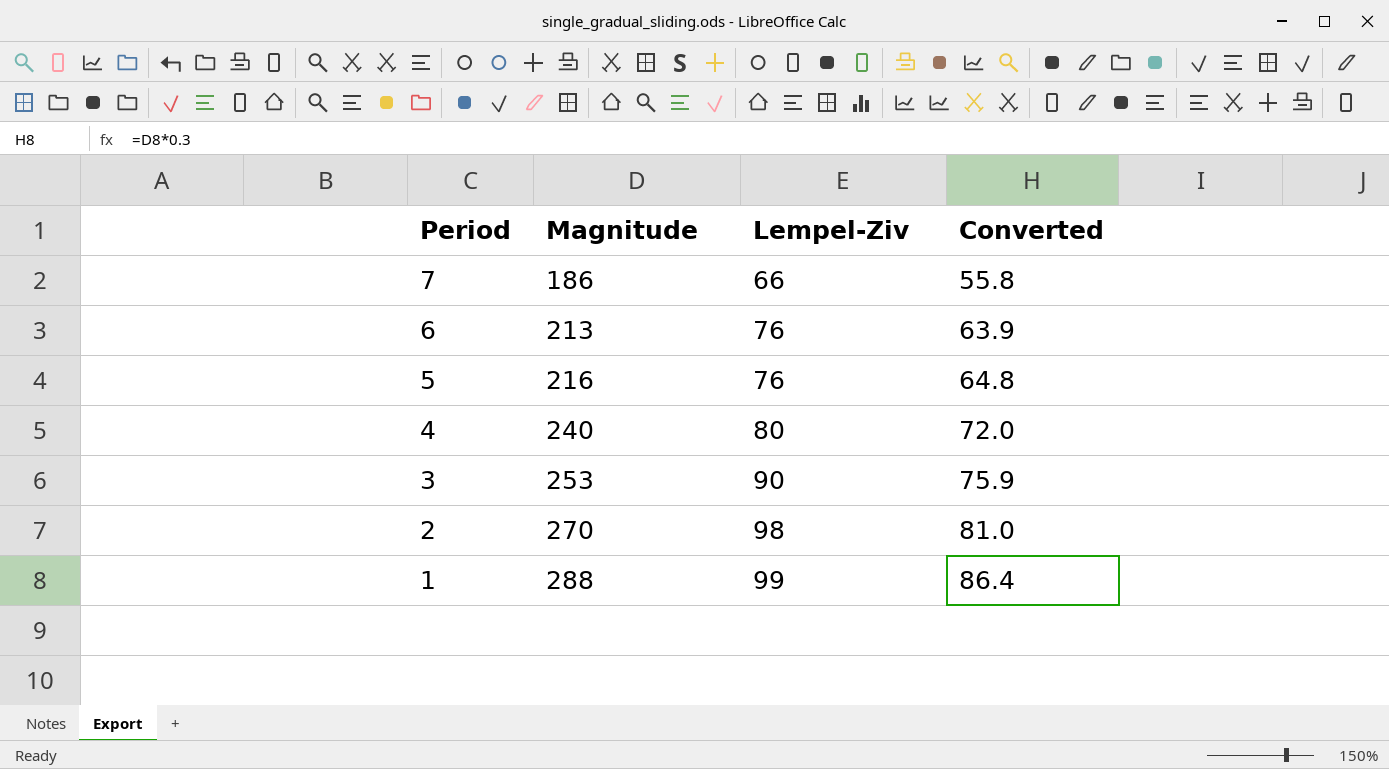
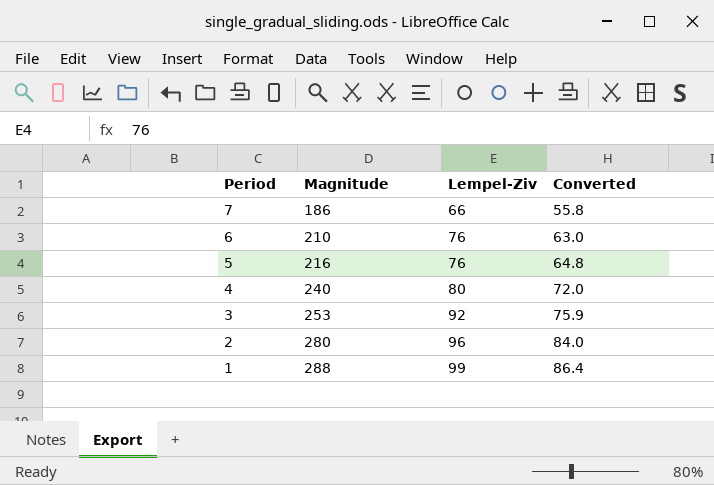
6 | Magnitude: 213 -> 210
6 | Converted: 63.9 -> 63.0
3 | Lempel-Ziv: 90 -> 92
2 | Magnitude: 270 -> 280
2 | Lempel-Ziv: 98 -> 96
2 | Converted: 81.0 -> 84.0

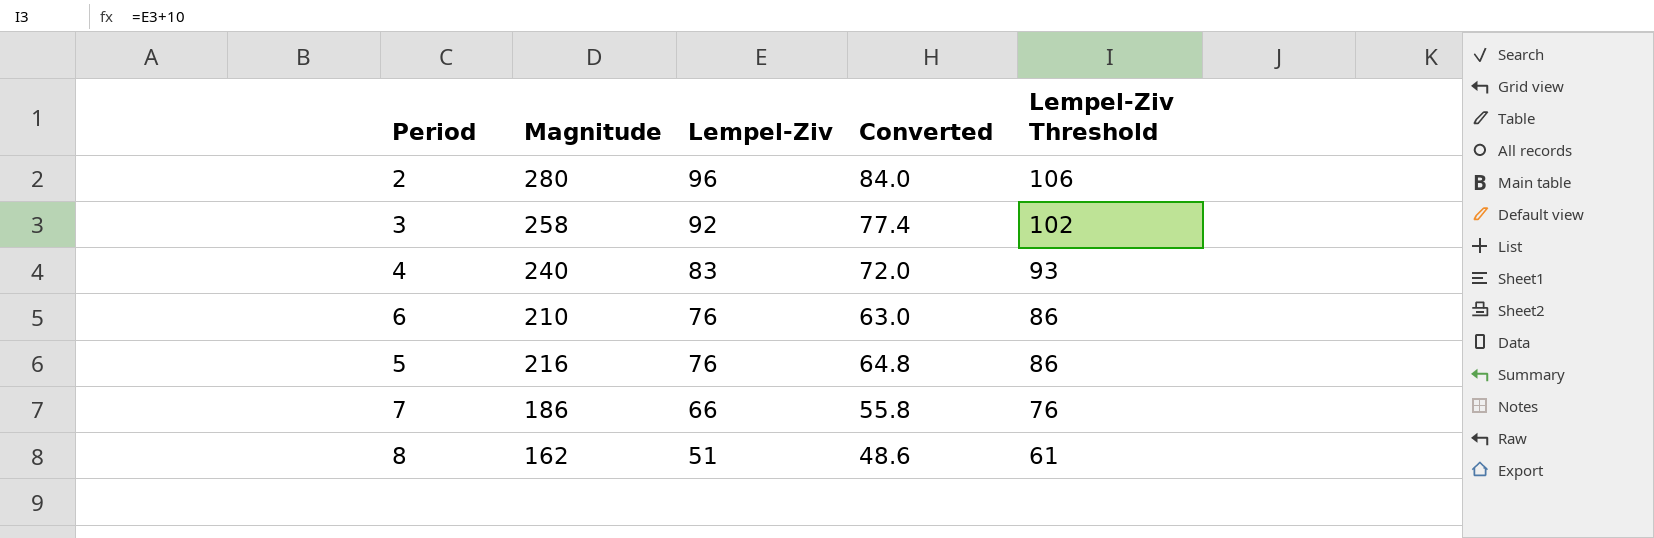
row order: Period descending -> Lempel-Ziv descending
column Lempel-Ziv Threshold | formula: none -> [Lempel-Ziv] + 10
row 1: 288 | 99 | 86.4 -> none
3 | Magnitude: 253 -> 258
3 | Converted: 75.9 -> 77.4
4 | Lempel-Ziv: 80 -> 83
row 8: none -> 162 | 51 | 48.6 | 61

